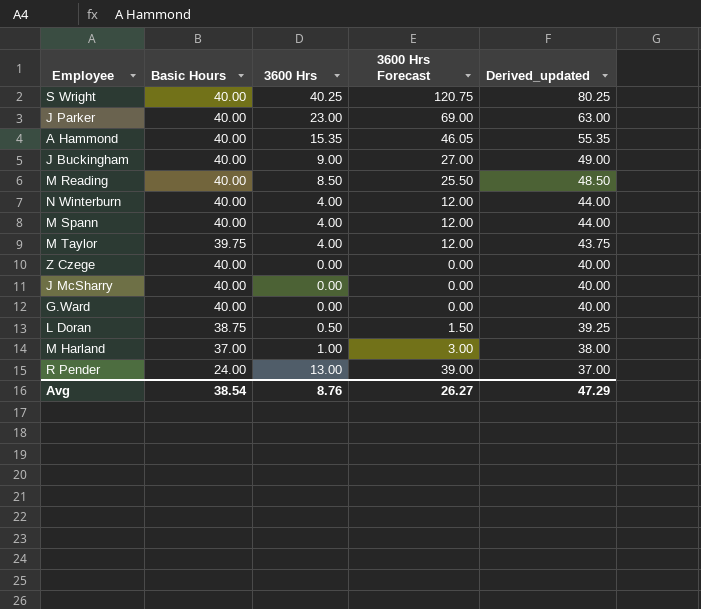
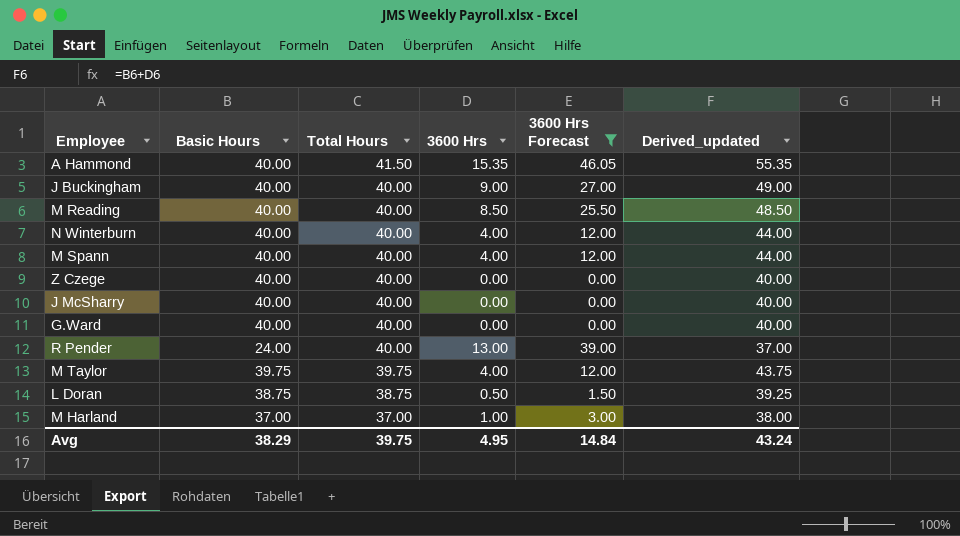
filter: none -> 3600 Hrs Forecast <= 46.05
row order: Derived_updated descending -> Total Hours descending
column Total Hours | position: none -> 3
Avg | Basic Hours: 38.54 -> 38.29
Avg | 3600 Hrs: 8.76 -> 4.95
Avg | 3600 Hrs Forecast: 26.27 -> 14.84
Avg | Derived_updated: 47.29 -> 43.24

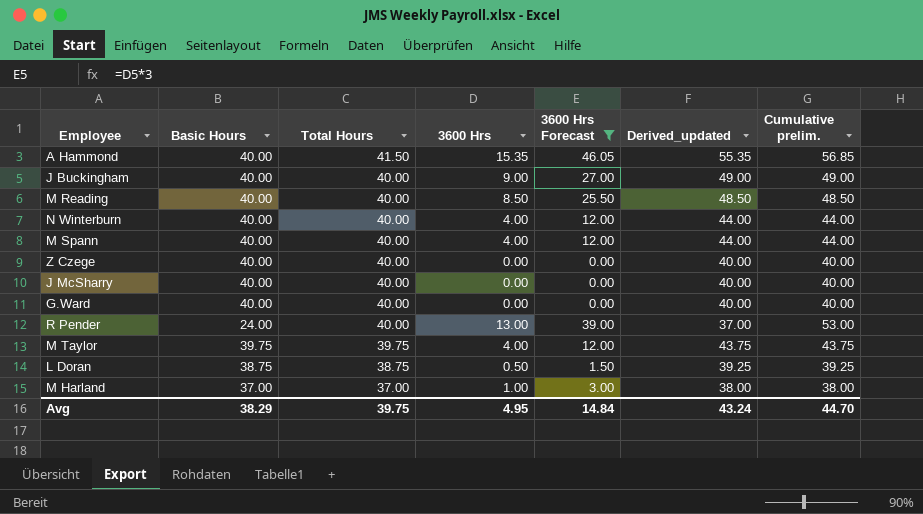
column Cumulative prelim. | formula: none -> [Total Hours] + [3600 Hrs]

